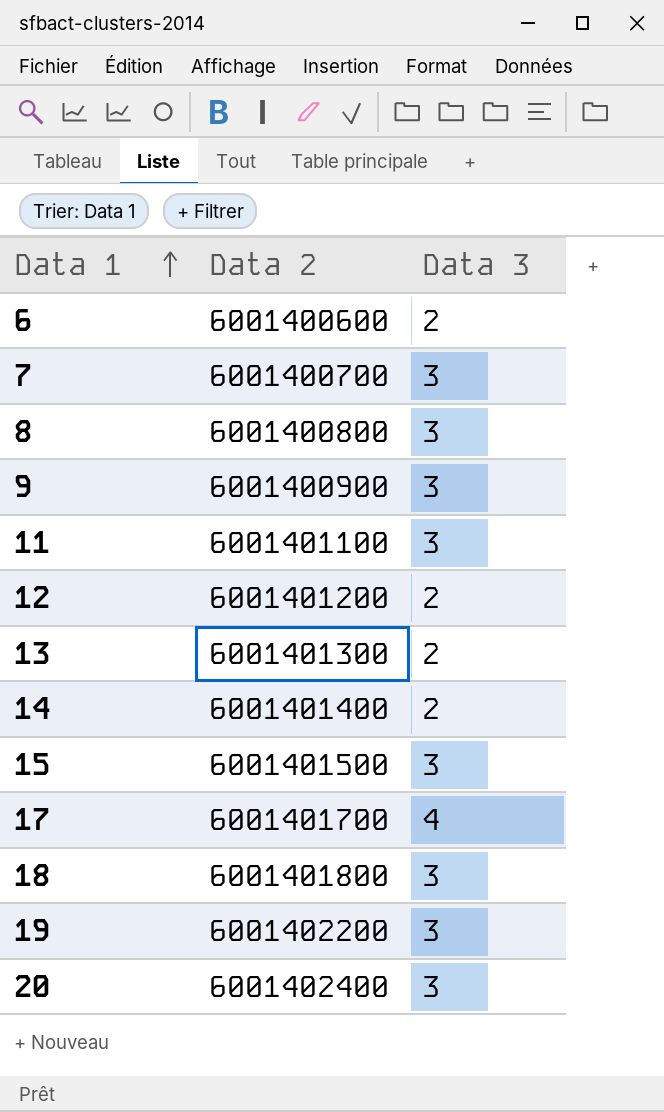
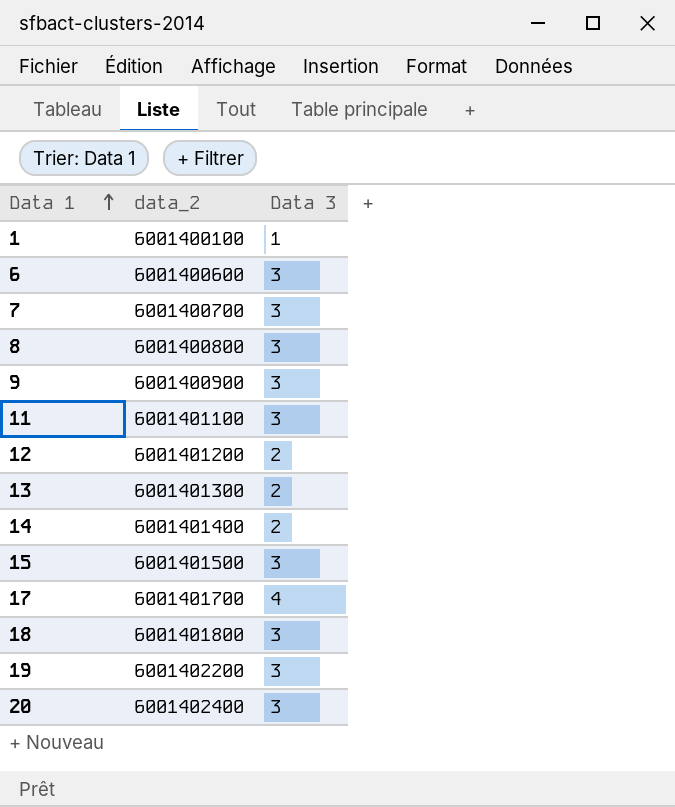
column name: Data 2 -> data_2
row 1: none -> 6001400100 | 1
6 | Data 3: 2 -> 3

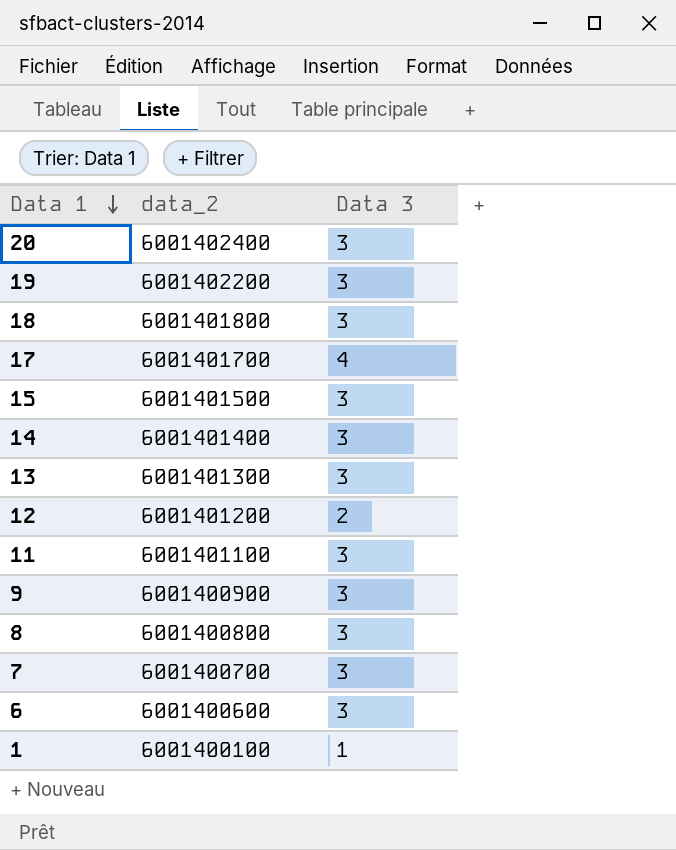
row order: Data 1 ascending -> Data 1 descending
14 | Data 3: 2 -> 3
13 | Data 3: 2 -> 3

